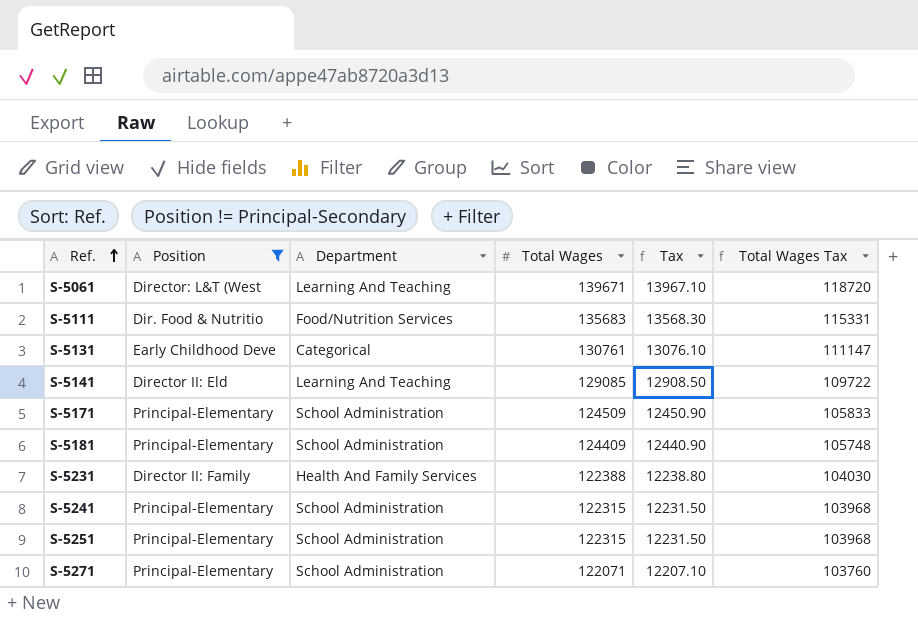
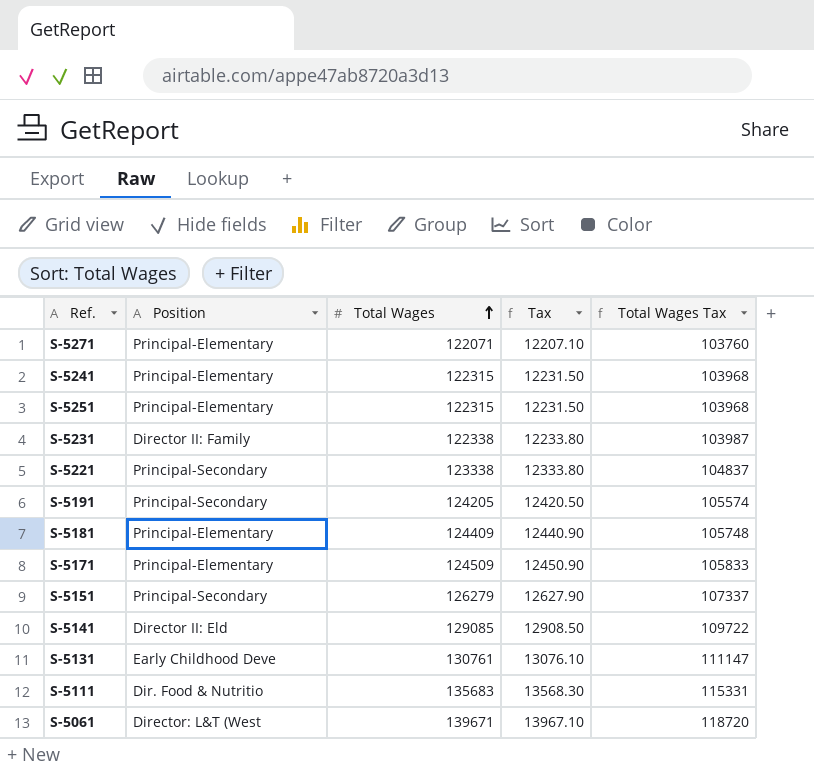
filter: Position != Principal-Secondary -> none
row order: Ref. ascending -> Total Wages ascending
column Department | position: 3 -> none
S-5231 | Total Wages: 122388 -> 122338
S-5231 | Tax: 12238.80 -> 12233.80
S-5231 | Total Wages Tax: 104030 -> 103987

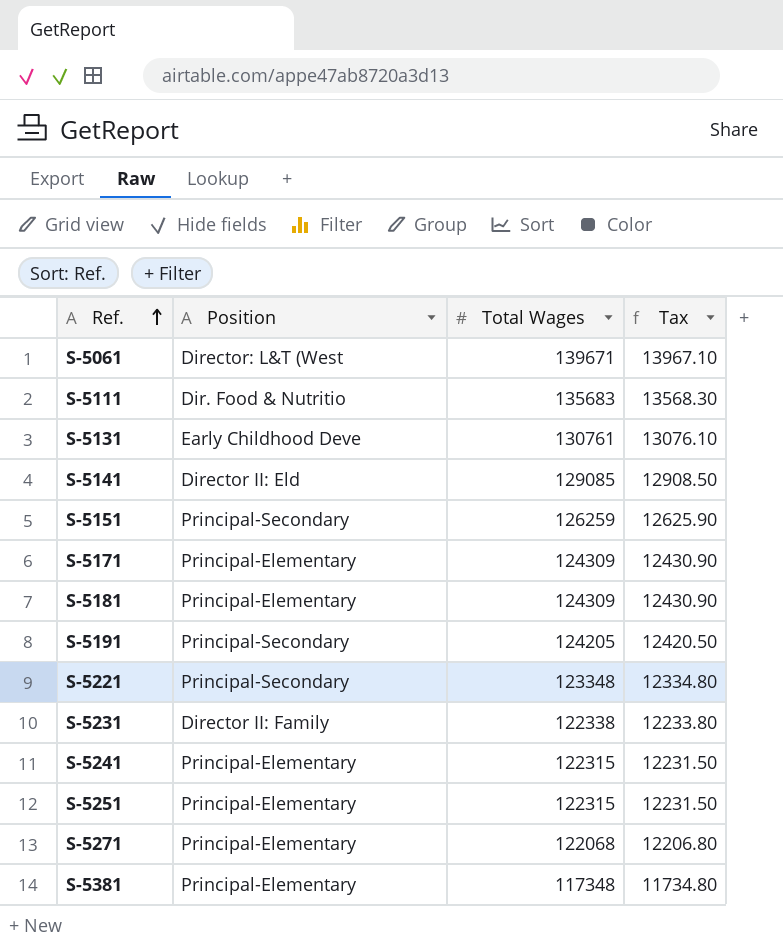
row order: Total Wages ascending -> Ref. ascending
column Total Wages Tax | formula: [Total Wages] * 0.85 -> none
S-5151 | Total Wages: 126279 -> 126259
S-5151 | Tax: 12627.90 -> 12625.90
S-5171 | Total Wages: 124509 -> 124309
S-5171 | Tax: 12450.90 -> 12430.90
S-5181 | Total Wages: 124409 -> 124309
S-5181 | Tax: 12440.90 -> 12430.90
S-5221 | Total Wages: 123338 -> 123348
S-5221 | Tax: 12333.80 -> 12334.80
S-5271 | Total Wages: 122071 -> 122068
S-5271 | Tax: 12207.10 -> 12206.80
row S-5381: none -> Principal-Elementary | 117348 | 11734.80

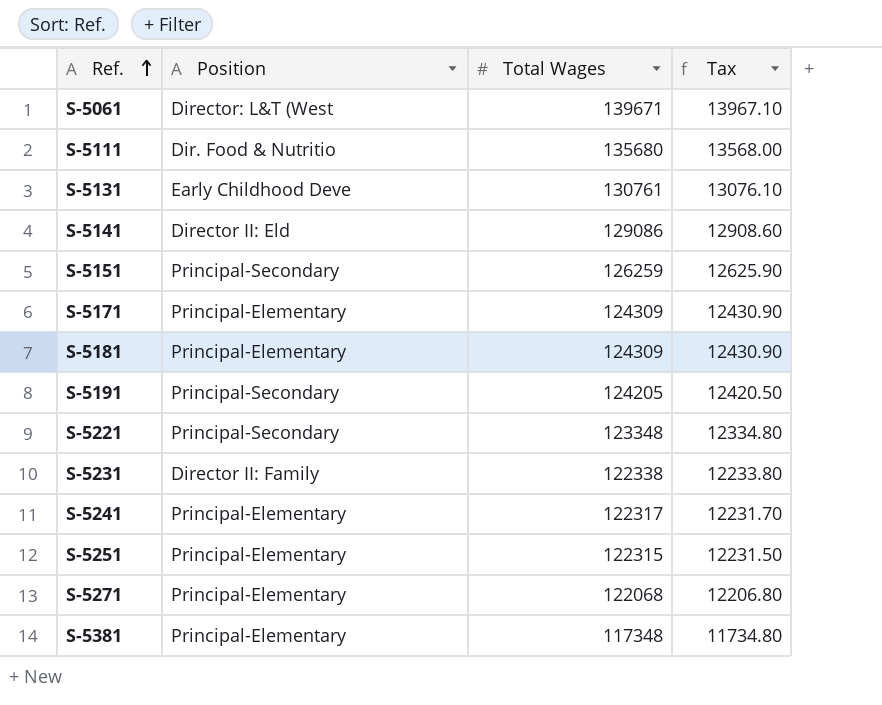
S-5111 | Total Wages: 135683 -> 135680
S-5111 | Tax: 13568.30 -> 13568.00
S-5141 | Total Wages: 129085 -> 129086
S-5141 | Tax: 12908.50 -> 12908.60
S-5241 | Total Wages: 122315 -> 122317
S-5241 | Tax: 12231.50 -> 12231.70

